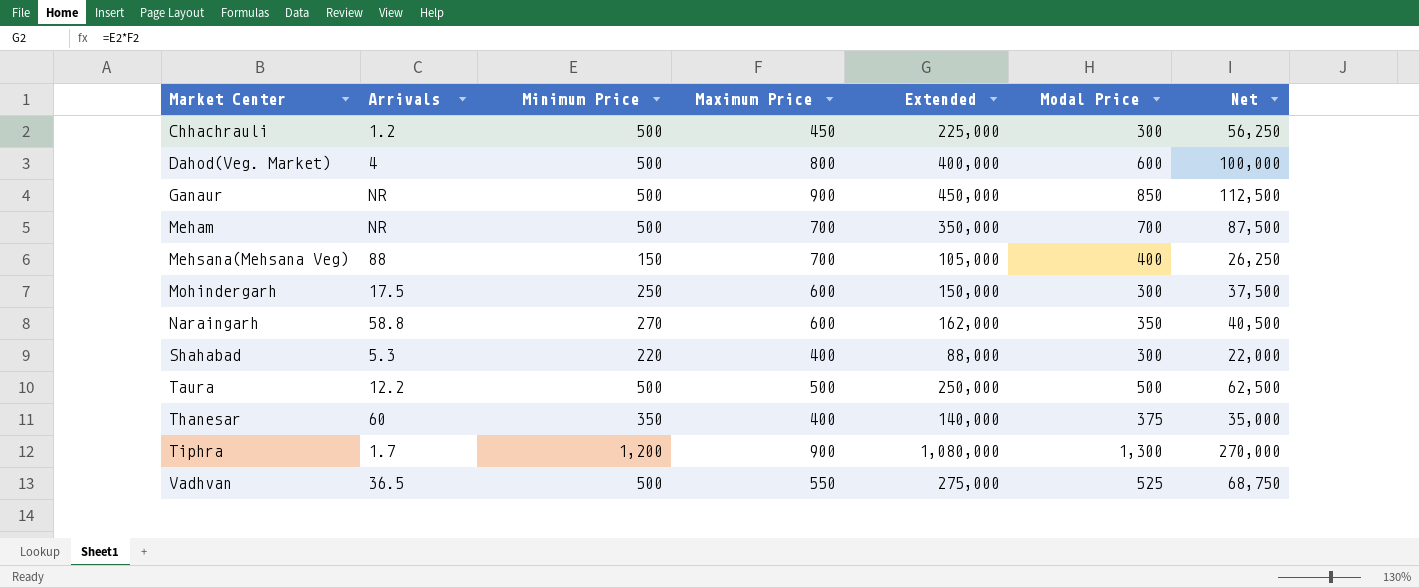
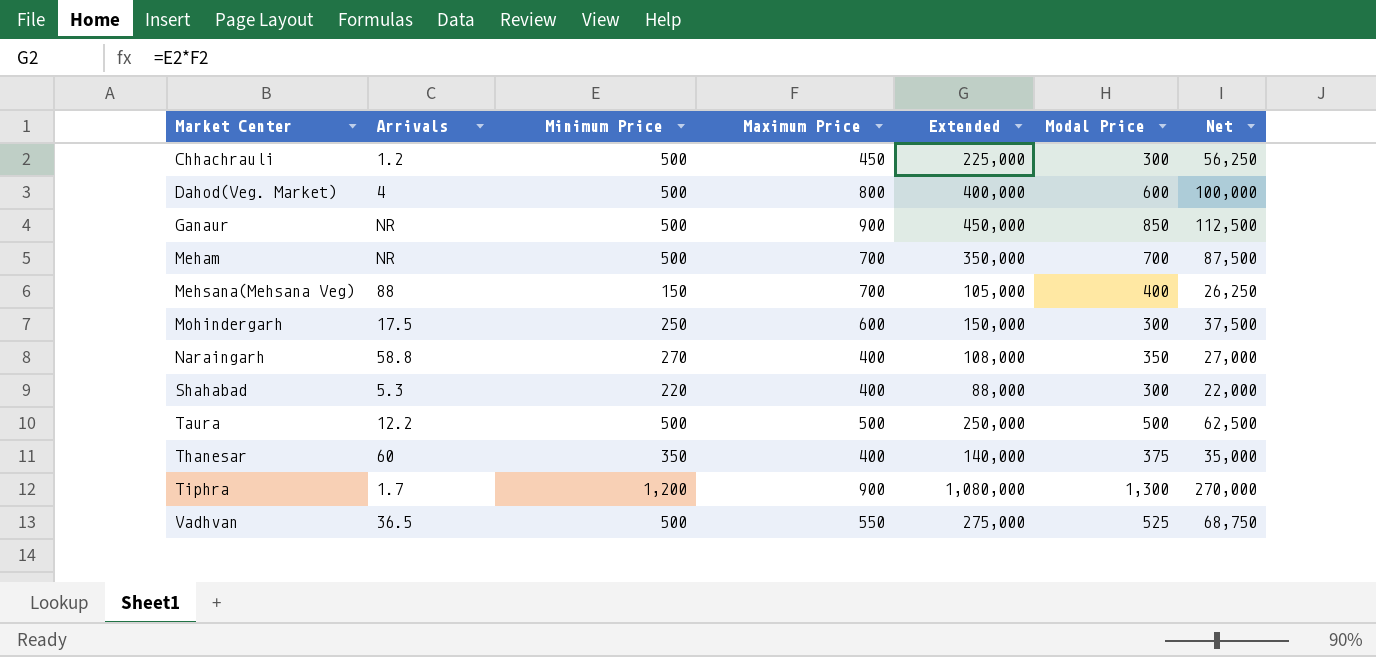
Naraingarh | Maximum Price: 600 -> 400
Naraingarh | Extended: 162,000 -> 108,000
Naraingarh | Net: 40,500 -> 27,000

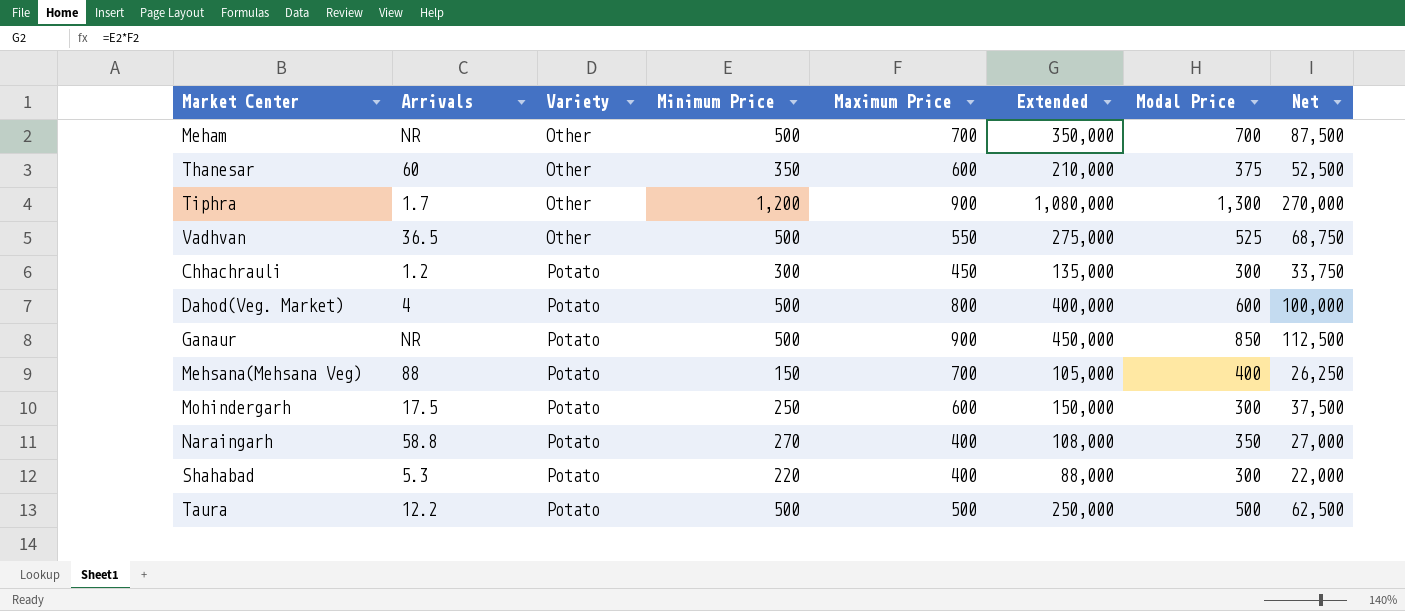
row order: Market Center ascending -> Variety ascending
column Variety | position: none -> 3
Thanesar | Maximum Price: 400 -> 600
Thanesar | Extended: 140,000 -> 210,000
Thanesar | Net: 35,000 -> 52,500
Chhachrauli | Minimum Price: 500 -> 300
Chhachrauli | Extended: 225,000 -> 135,000
Chhachrauli | Net: 56,250 -> 33,750

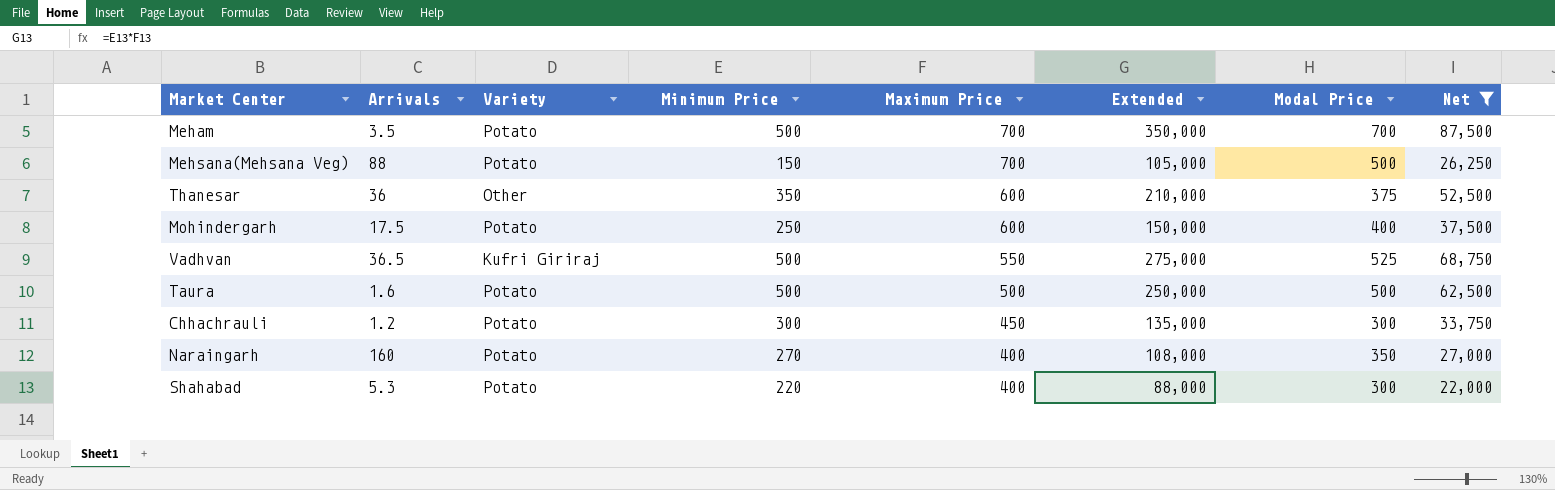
filter: none -> Net <= 87,500
row order: Variety ascending -> Maximum Price descending
Meham | Arrivals: NR -> 3.5
Meham | Variety: Other -> Potato
Mehsana(Mehsana Veg) | Modal Price: 400 -> 500
Thanesar | Arrivals: 60 -> 36
Mohindergarh | Modal Price: 300 -> 400
Vadhvan | Variety: Other -> Kufri Giriraj
Taura | Arrivals: 12.2 -> 1.6
Naraingarh | Arrivals: 58.8 -> 160

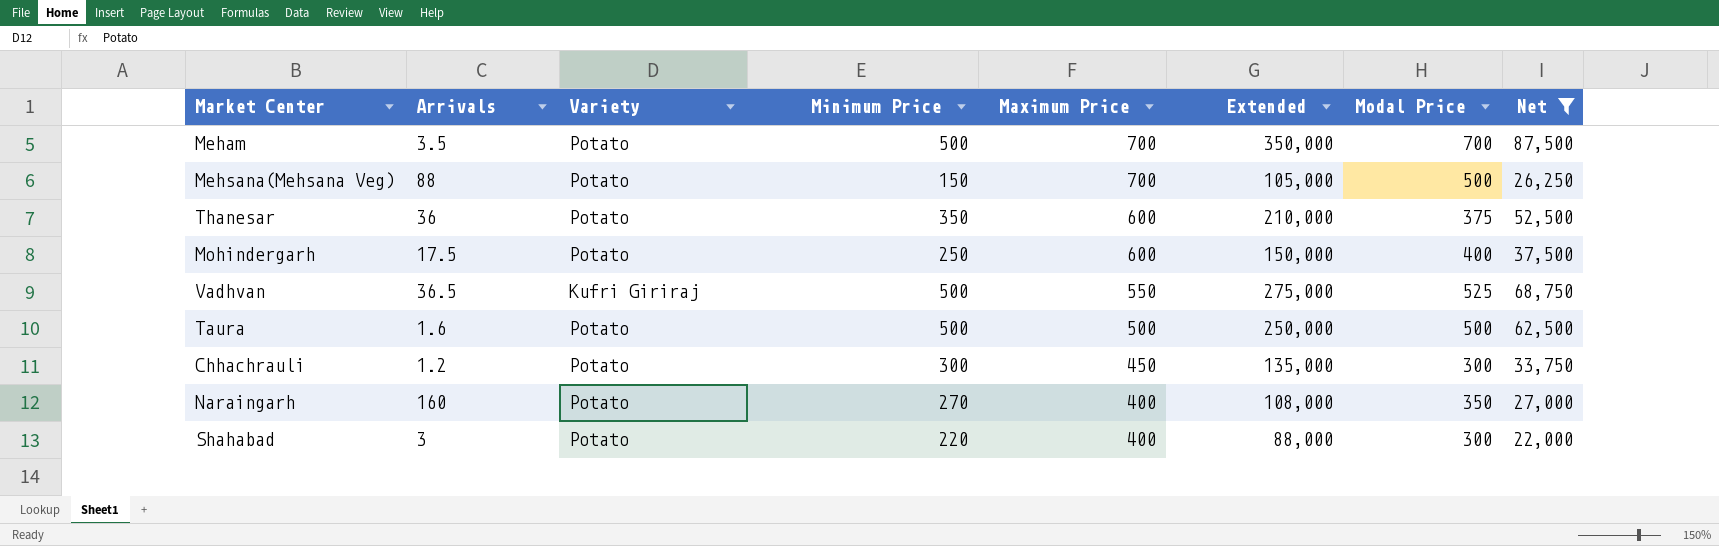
Thanesar | Variety: Other -> Potato
Shahabad | Arrivals: 5.3 -> 3

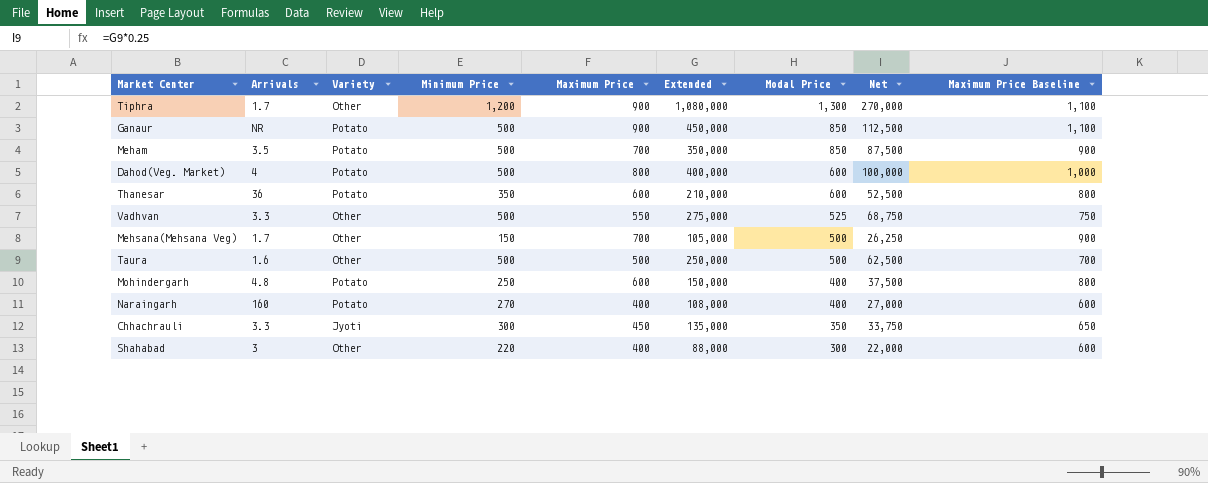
filter: Net <= 87,500 -> none
row order: Maximum Price descending -> Modal Price descending
column Maximum Price Baseline | formula: none -> [Maximum Price] + 200
Meham | Modal Price: 700 -> 850
Thanesar | Modal Price: 375 -> 600
Vadhvan | Arrivals: 36.5 -> 3.3
Vadhvan | Variety: Kufri Giriraj -> Other
Mehsana(Mehsana Veg) | Arrivals: 88 -> 1.7
Mehsana(Mehsana Veg) | Variety: Potato -> Other
Taura | Variety: Potato -> Other
Mohindergarh | Arrivals: 17.5 -> 4.8
Naraingarh | Modal Price: 350 -> 400
Chhachrauli | Arrivals: 1.2 -> 3.3
Chhachrauli | Variety: Potato -> Jyoti
Chhachrauli | Modal Price: 300 -> 350
Shahabad | Variety: Potato -> Other

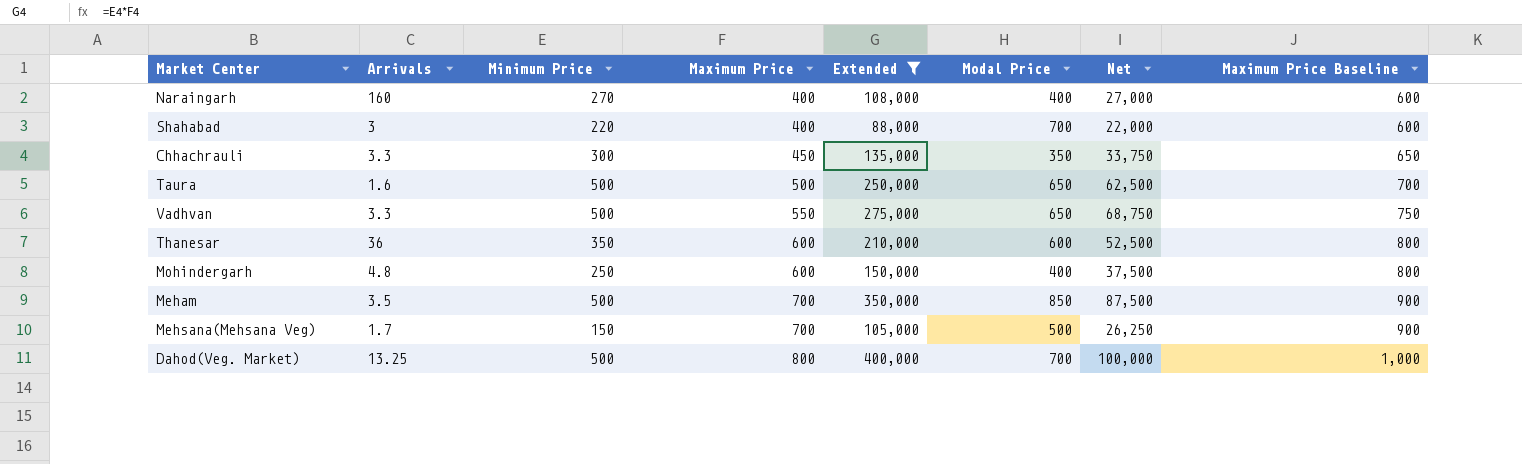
filter: none -> Extended <= 400,000
row order: Modal Price descending -> Maximum Price ascending
column Variety | position: 3 -> none
Shahabad | Modal Price: 300 -> 700
Taura | Modal Price: 500 -> 650
Vadhvan | Modal Price: 525 -> 650
Dahod(Veg. Market) | Arrivals: 4 -> 13.25
Dahod(Veg. Market) | Modal Price: 600 -> 700

